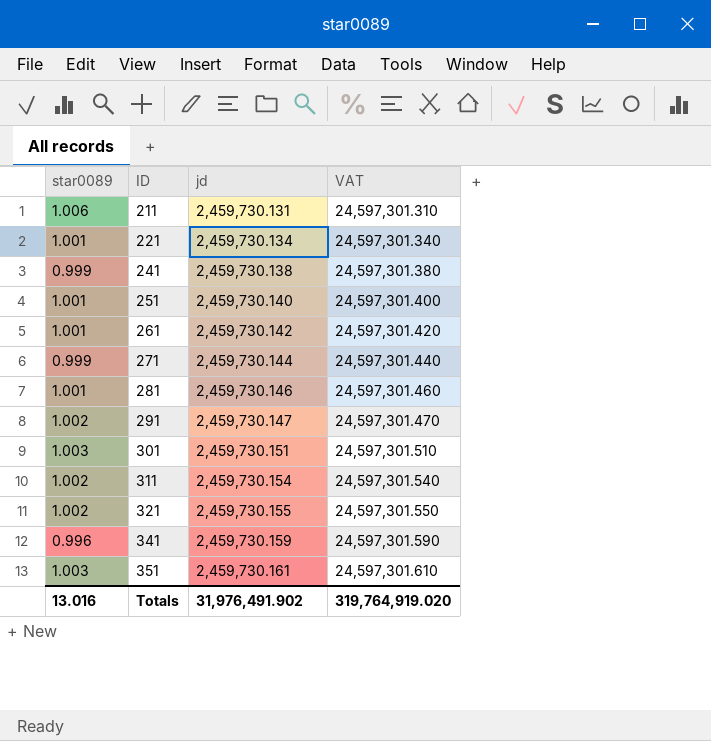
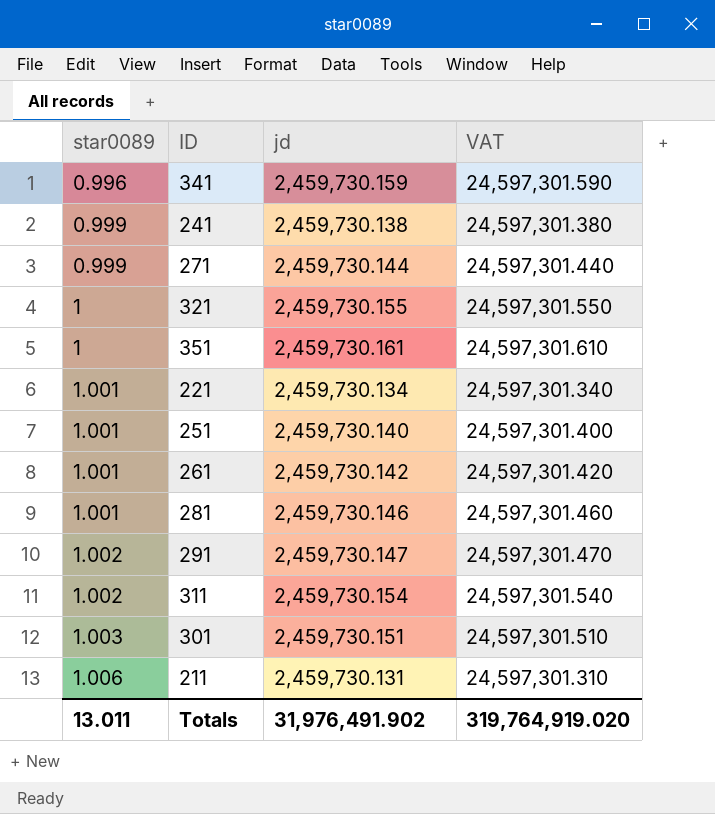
row order: ID ascending -> star0089 ascending
321 | star0089: 1.002 -> 1
351 | star0089: 1.003 -> 1
Totals | star0089: 13.016 -> 13.011

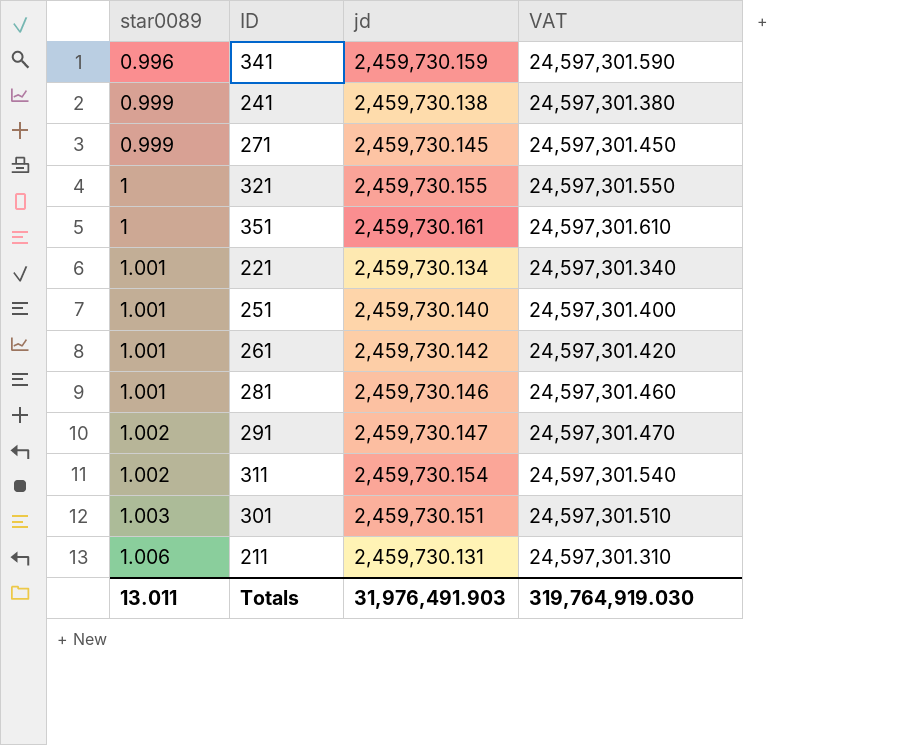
271 | jd: 2,459,730.144 -> 2,459,730.145
271 | VAT: 24,597,301.440 -> 24,597,301.450
Totals | jd: 31,976,491.902 -> 31,976,491.903
Totals | VAT: 319,764,919.020 -> 319,764,919.030

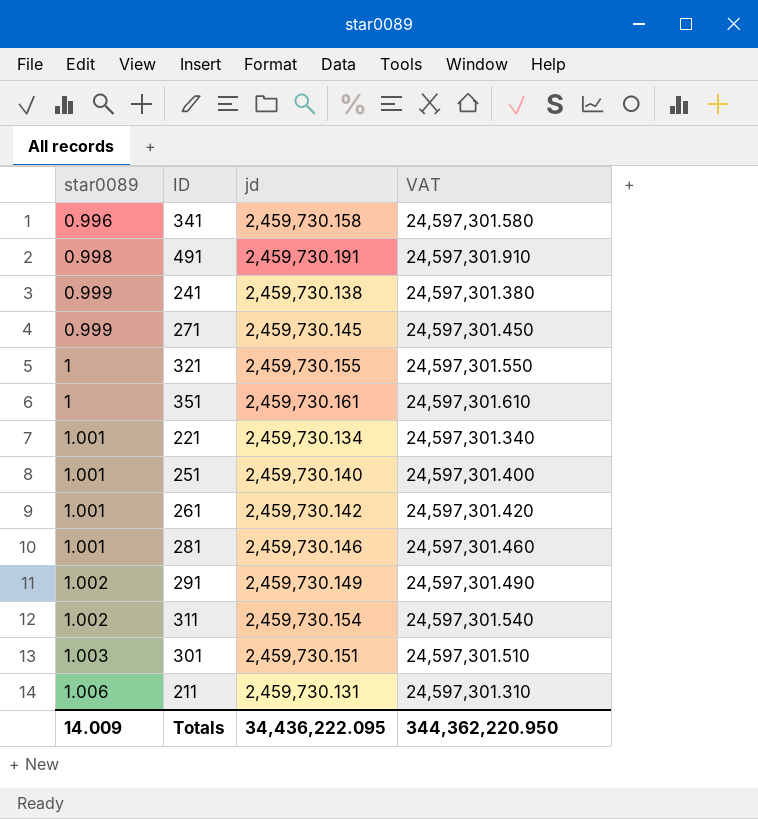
341 | jd: 2,459,730.159 -> 2,459,730.158
341 | VAT: 24,597,301.590 -> 24,597,301.580
row 491: none -> 0.998 | 2,459,730.191 | 24,597,301.910
291 | jd: 2,459,730.147 -> 2,459,730.149
291 | VAT: 24,597,301.470 -> 24,597,301.490
Totals | star0089: 13.011 -> 14.009
Totals | jd: 31,976,491.903 -> 34,436,222.095
Totals | VAT: 319,764,919.030 -> 344,362,220.950

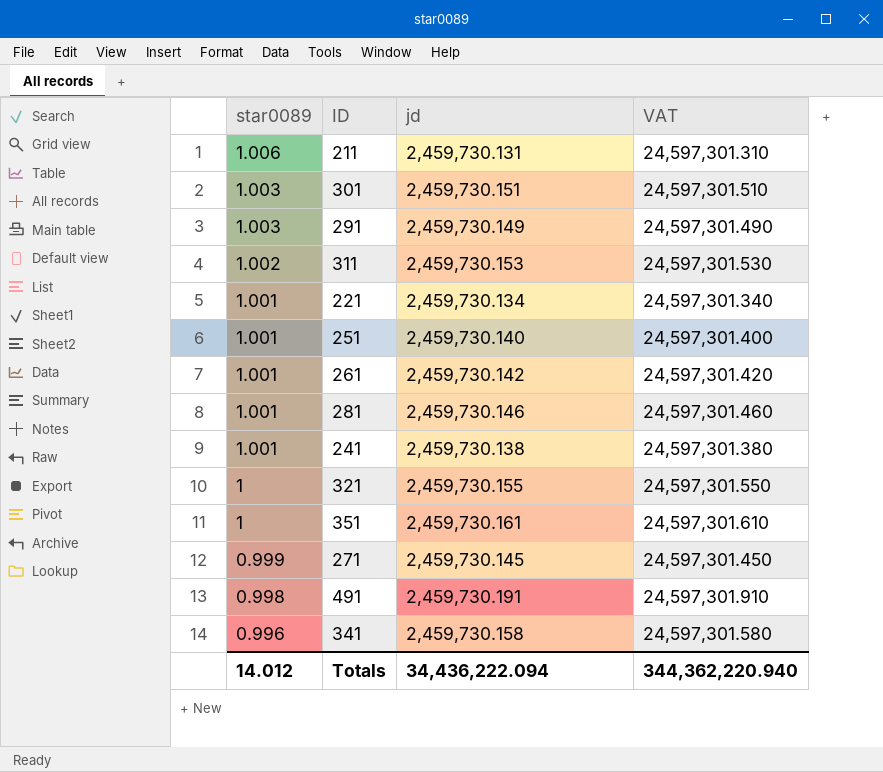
row order: star0089 ascending -> star0089 descending
291 | star0089: 1.002 -> 1.003
311 | jd: 2,459,730.154 -> 2,459,730.153
311 | VAT: 24,597,301.540 -> 24,597,301.530
241 | star0089: 0.999 -> 1.001
Totals | star0089: 14.009 -> 14.012
Totals | jd: 34,436,222.095 -> 34,436,222.094
Totals | VAT: 344,362,220.950 -> 344,362,220.940

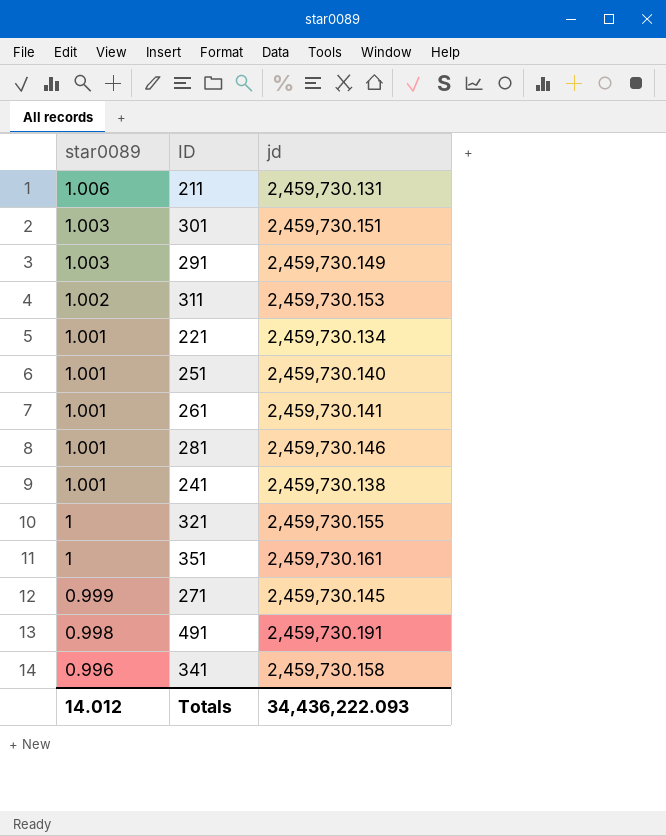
column VAT | formula: [jd] * 10 -> none
261 | jd: 2,459,730.142 -> 2,459,730.141
Totals | jd: 34,436,222.094 -> 34,436,222.093

